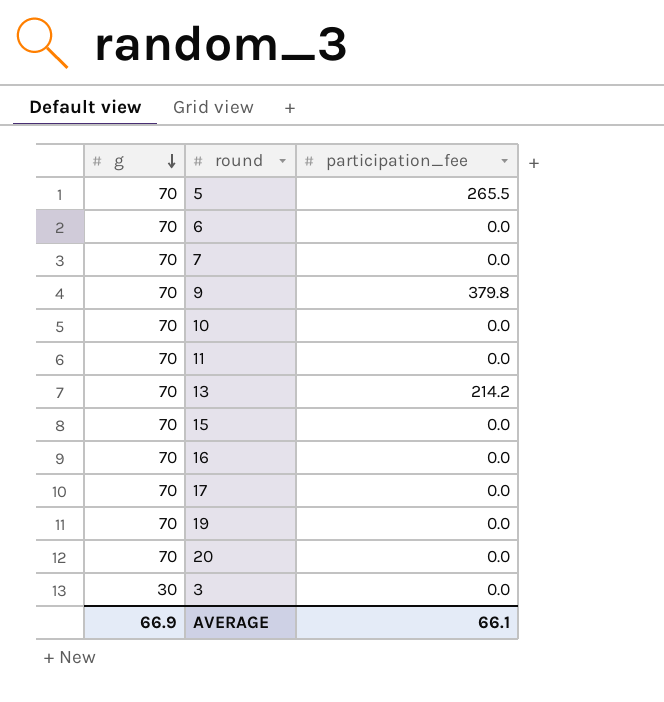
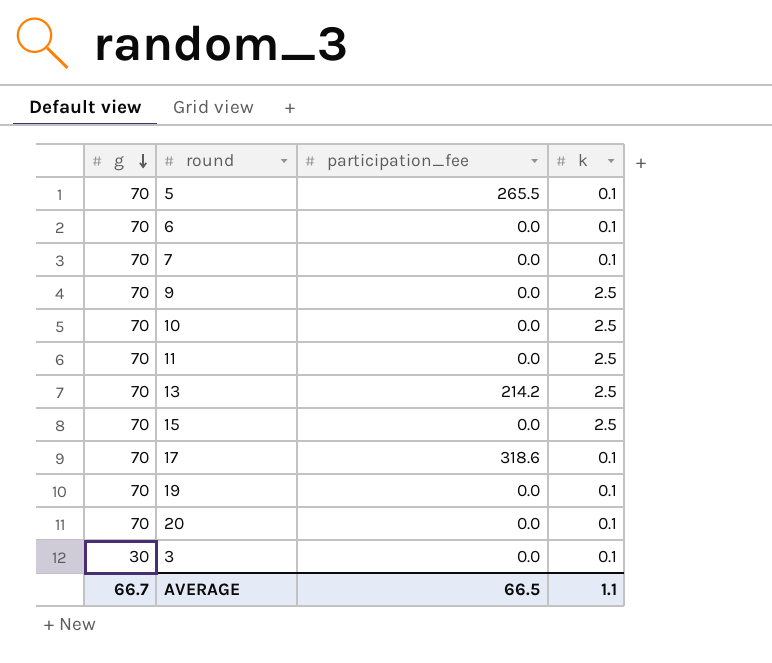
column k | position: none -> 4
row 16: 70 | 0.0 -> none
9 | participation_fee: 379.8 -> 0.0
17 | participation_fee: 0.0 -> 318.6
AVERAGE | g: 66.9 -> 66.7
AVERAGE | participation_fee: 66.1 -> 66.5

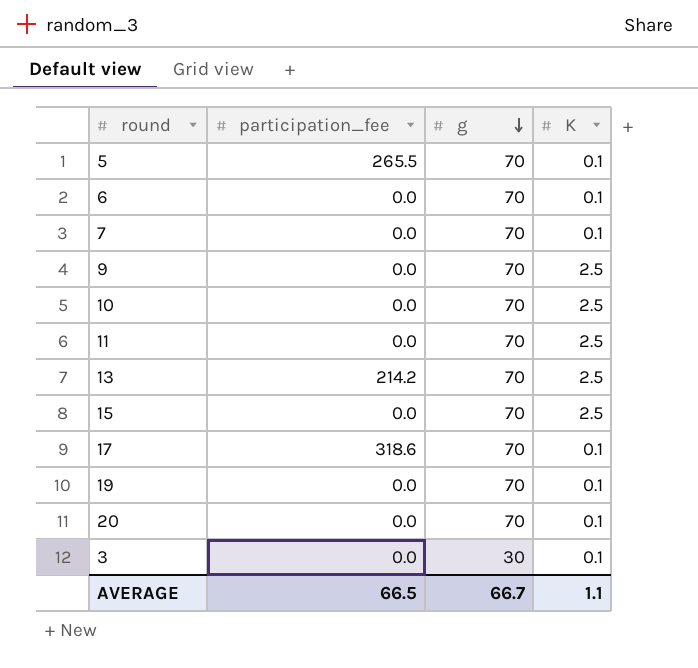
column g | position: 1 -> 3
column name: k -> K

